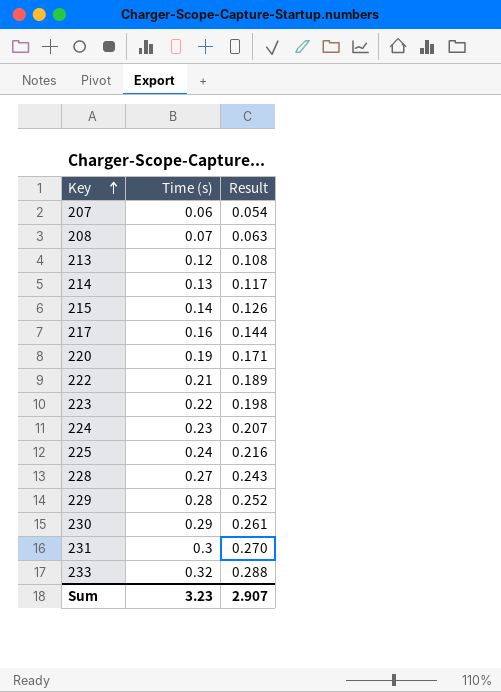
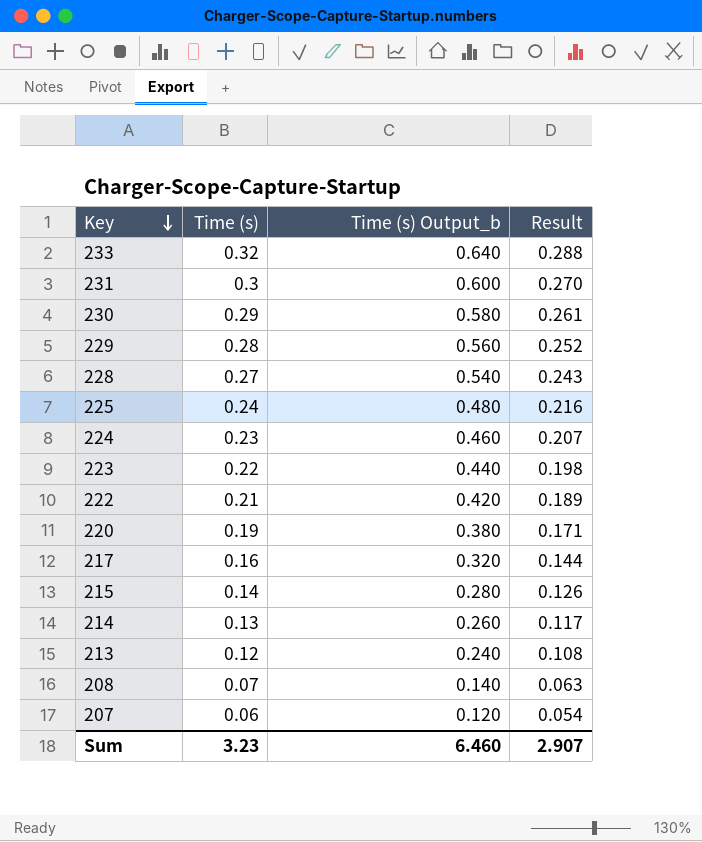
row order: Key ascending -> Key descending
column Time (s) Output_b | formula: none -> [Time (s)] * 2

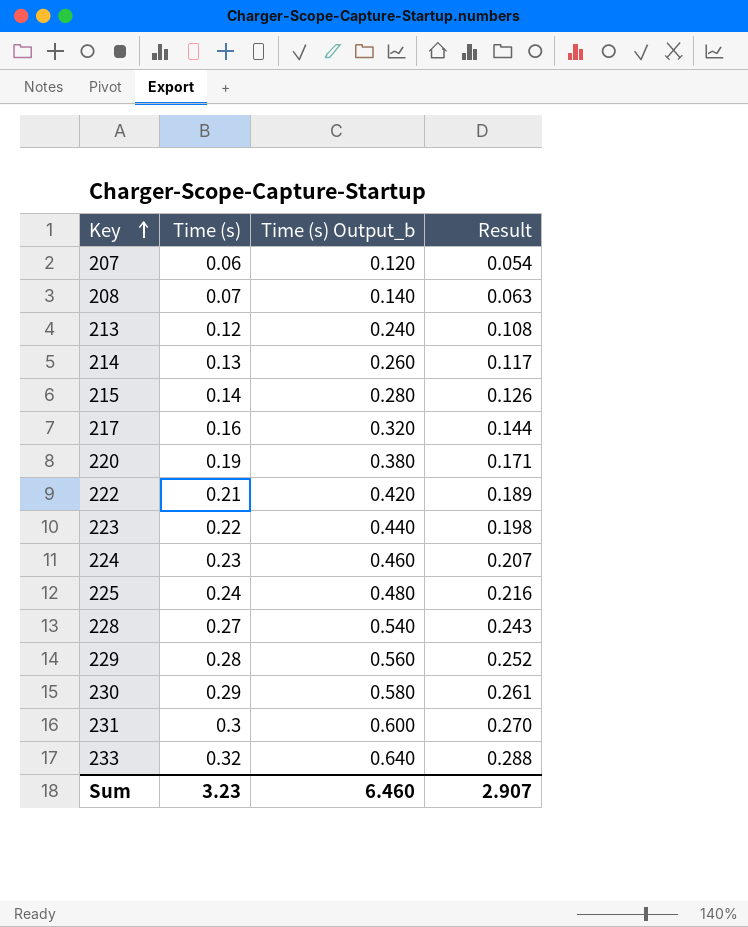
row order: Key descending -> Key ascending

